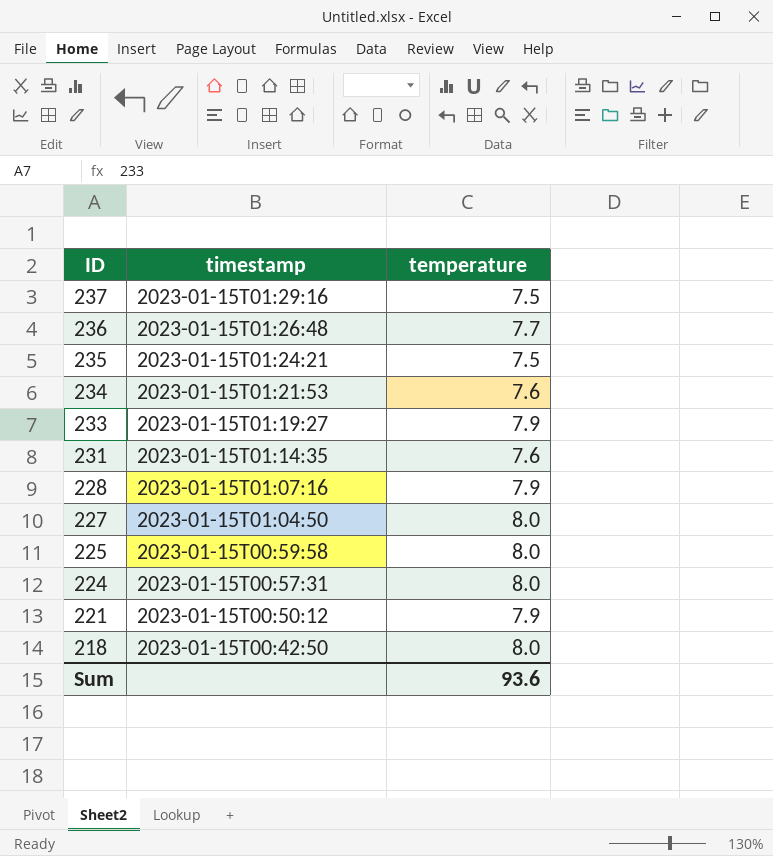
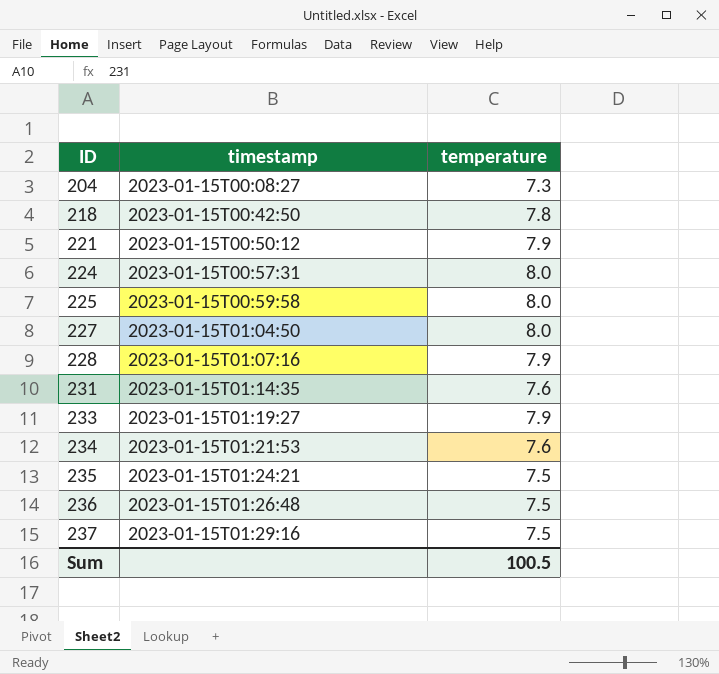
row order: ID descending -> ID ascending
row 204: none -> 2023-01-15T00:08:27 | 7.3
218 | temperature: 8.0 -> 7.8
236 | temperature: 7.7 -> 7.5
Sum | temperature: 93.6 -> 100.5

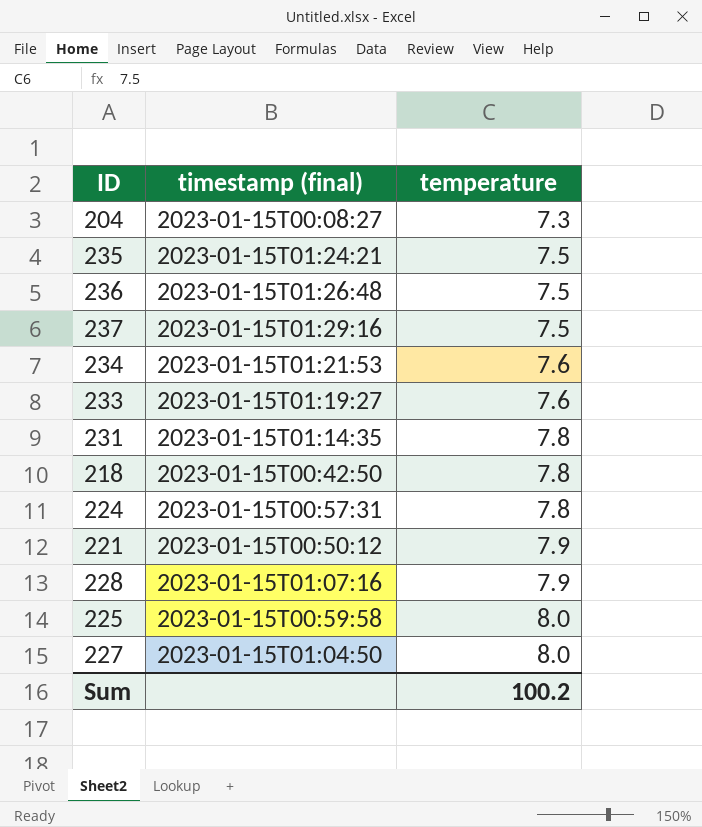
row order: ID ascending -> temperature ascending
column name: timestamp -> timestamp (final)
233 | temperature: 7.9 -> 7.6
231 | temperature: 7.6 -> 7.8
224 | temperature: 8.0 -> 7.8
Sum | temperature: 100.5 -> 100.2

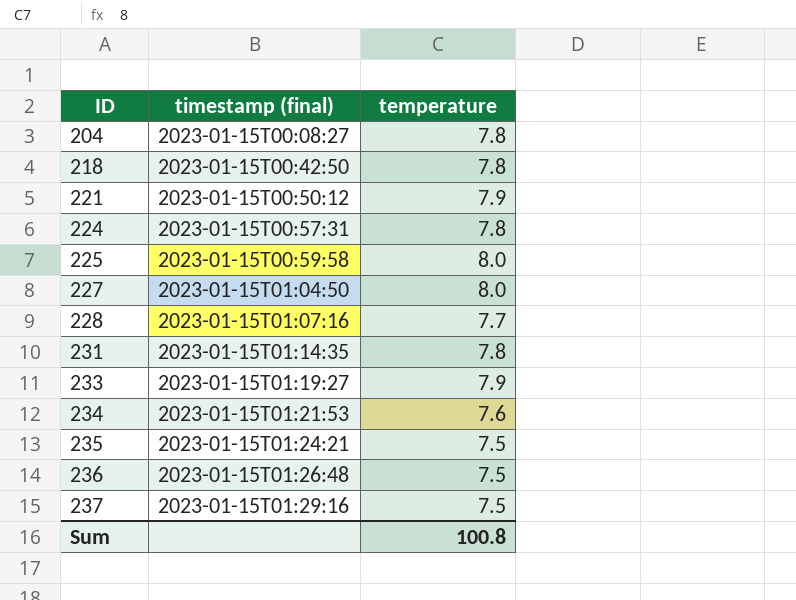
row order: temperature ascending -> ID ascending
204 | temperature: 7.3 -> 7.8
228 | temperature: 7.9 -> 7.7
233 | temperature: 7.6 -> 7.9
Sum | temperature: 100.2 -> 100.8

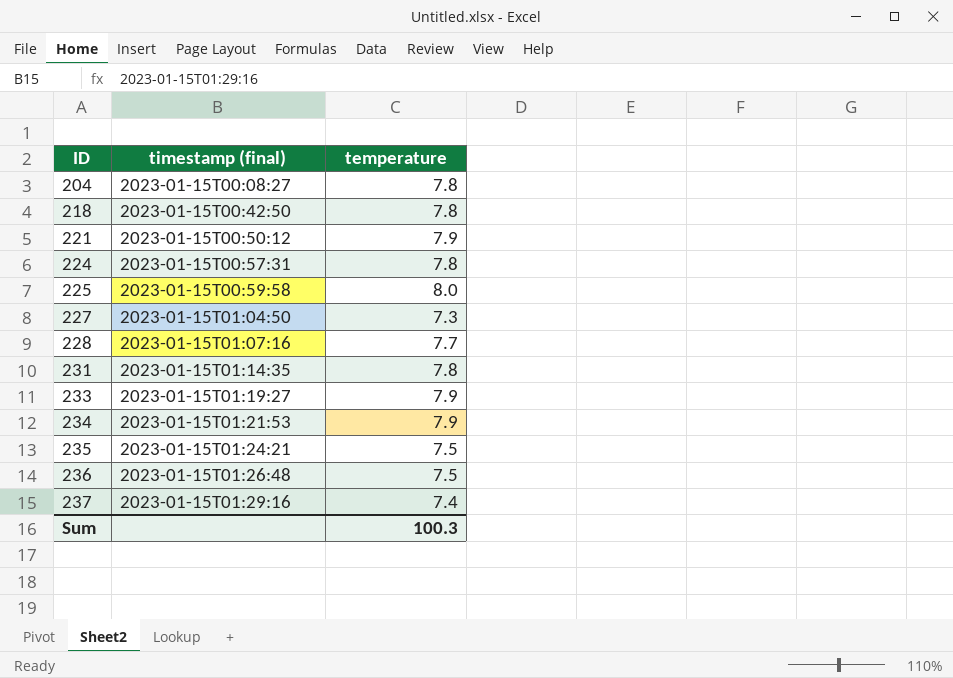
227 | temperature: 8.0 -> 7.3
234 | temperature: 7.6 -> 7.9
237 | temperature: 7.5 -> 7.4
Sum | temperature: 100.8 -> 100.3

